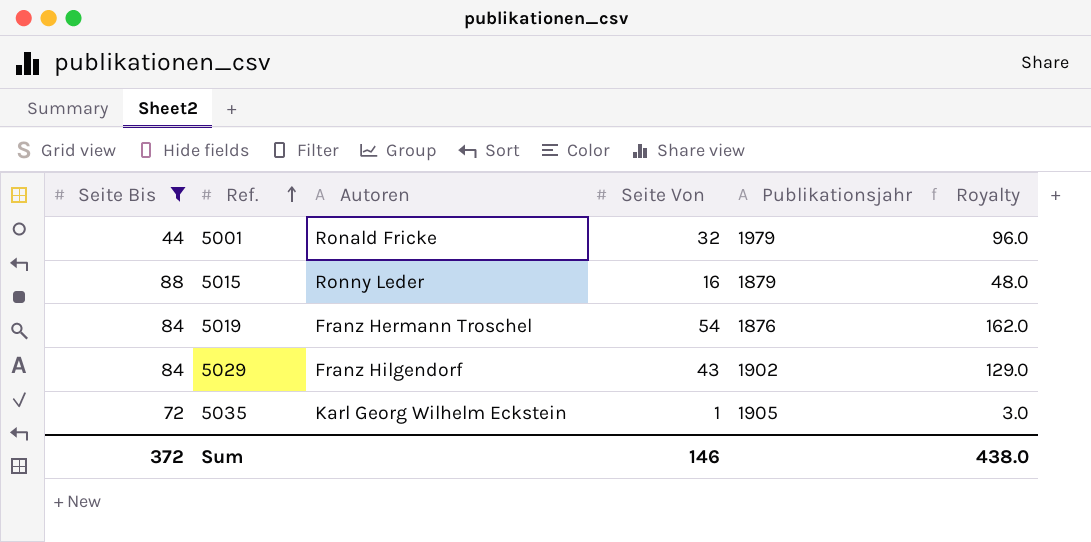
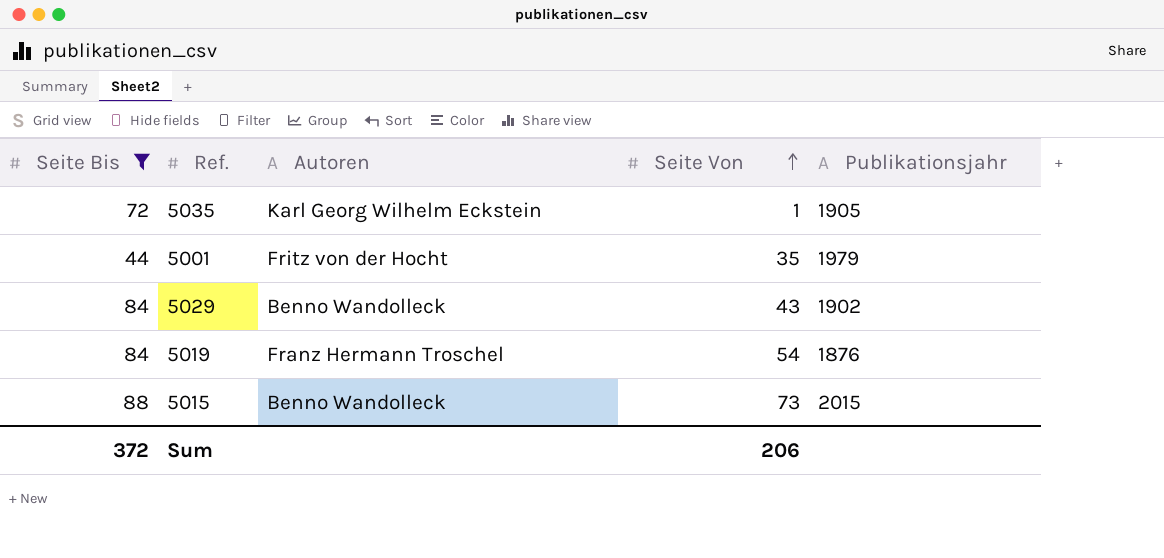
row order: Ref. ascending -> Seite Von ascending
column Royalty | formula: [Seite Von] * 3 -> none
5001 | Autoren: Ronald Fricke -> Fritz von der Hocht
5001 | Seite Von: 32 -> 35
5029 | Autoren: Franz Hilgendorf -> Benno Wandolleck
5015 | Autoren: Ronny Leder -> Benno Wandolleck
5015 | Seite Von: 16 -> 73
5015 | Publikationsjahr: 1879 -> 2015
Sum | Seite Von: 146 -> 206

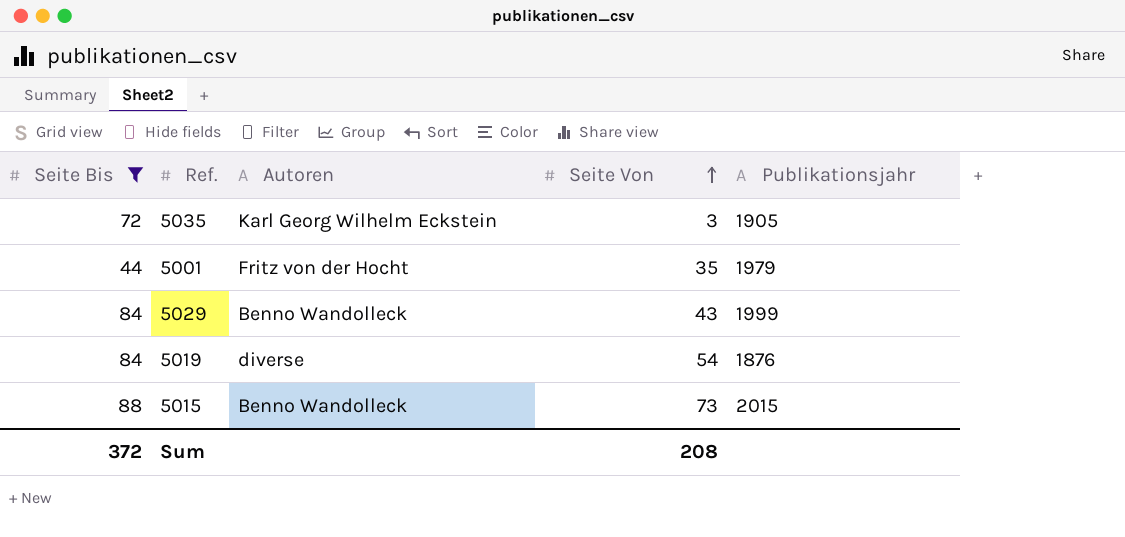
5035 | Seite Von: 1 -> 3
5029 | Publikationsjahr: 1902 -> 1999
5019 | Autoren: Franz Hermann Troschel -> diverse
Sum | Seite Von: 206 -> 208

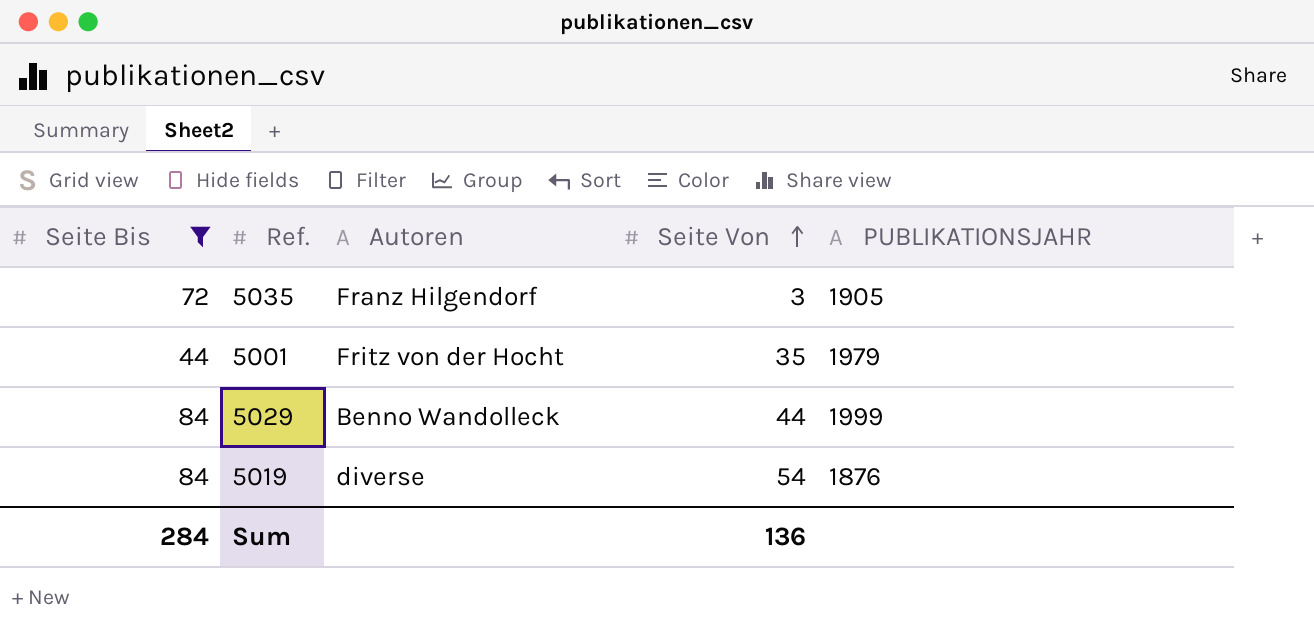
column name: Publikationsjahr -> PUBLIKATIONSJAHR
row 5015: 88 | Benno Wandolleck | 73 | 2015 -> none
5035 | Autoren: Karl Georg Wilhelm Eckstein -> Franz Hilgendorf
5029 | Seite Von: 43 -> 44
Sum | Seite Bis: 372 -> 284
Sum | Seite Von: 208 -> 136

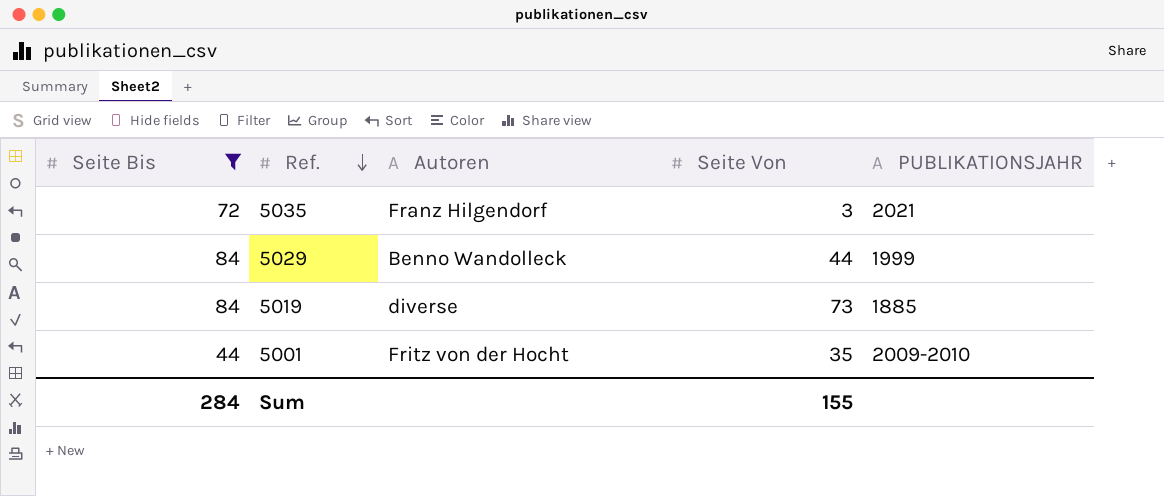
row order: Seite Von ascending -> Ref. descending
5035 | PUBLIKATIONSJAHR: 1905 -> 2021
5019 | Seite Von: 54 -> 73
5019 | PUBLIKATIONSJAHR: 1876 -> 1885
5001 | PUBLIKATIONSJAHR: 1979 -> 2009-2010
Sum | Seite Von: 136 -> 155

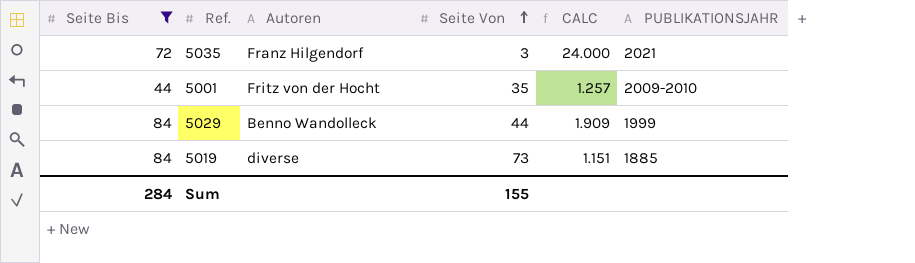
row order: Ref. descending -> Seite Von ascending
column CALC | formula: none -> [Seite Bis] / [Seite Von]

